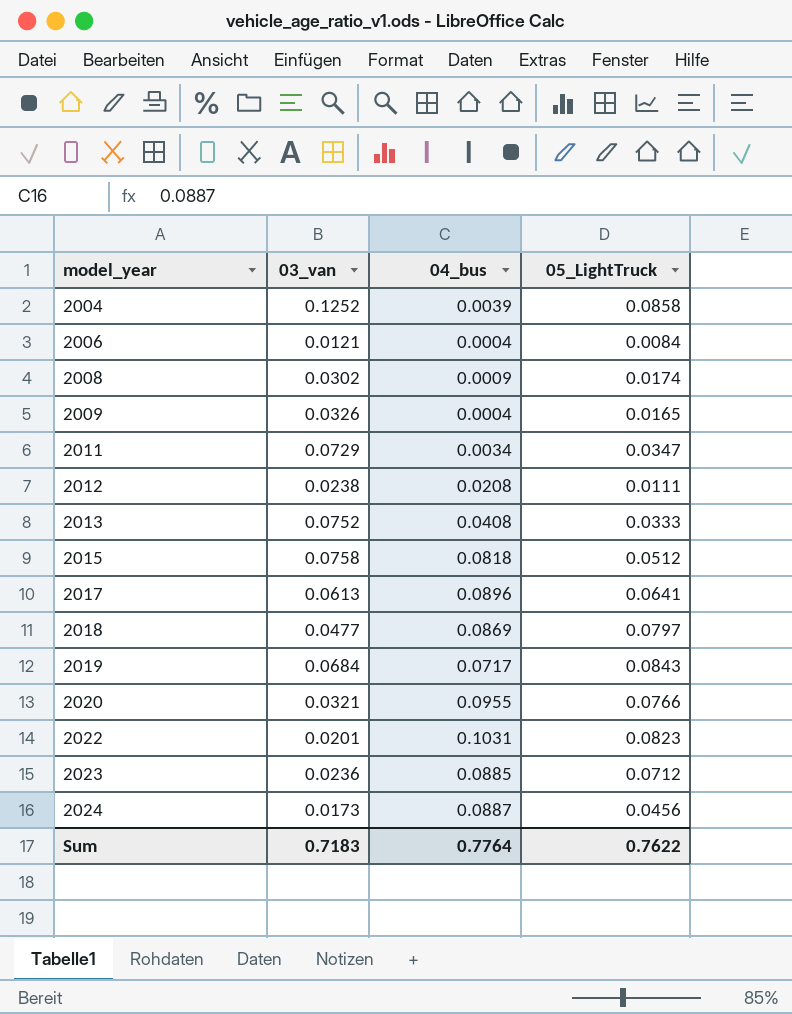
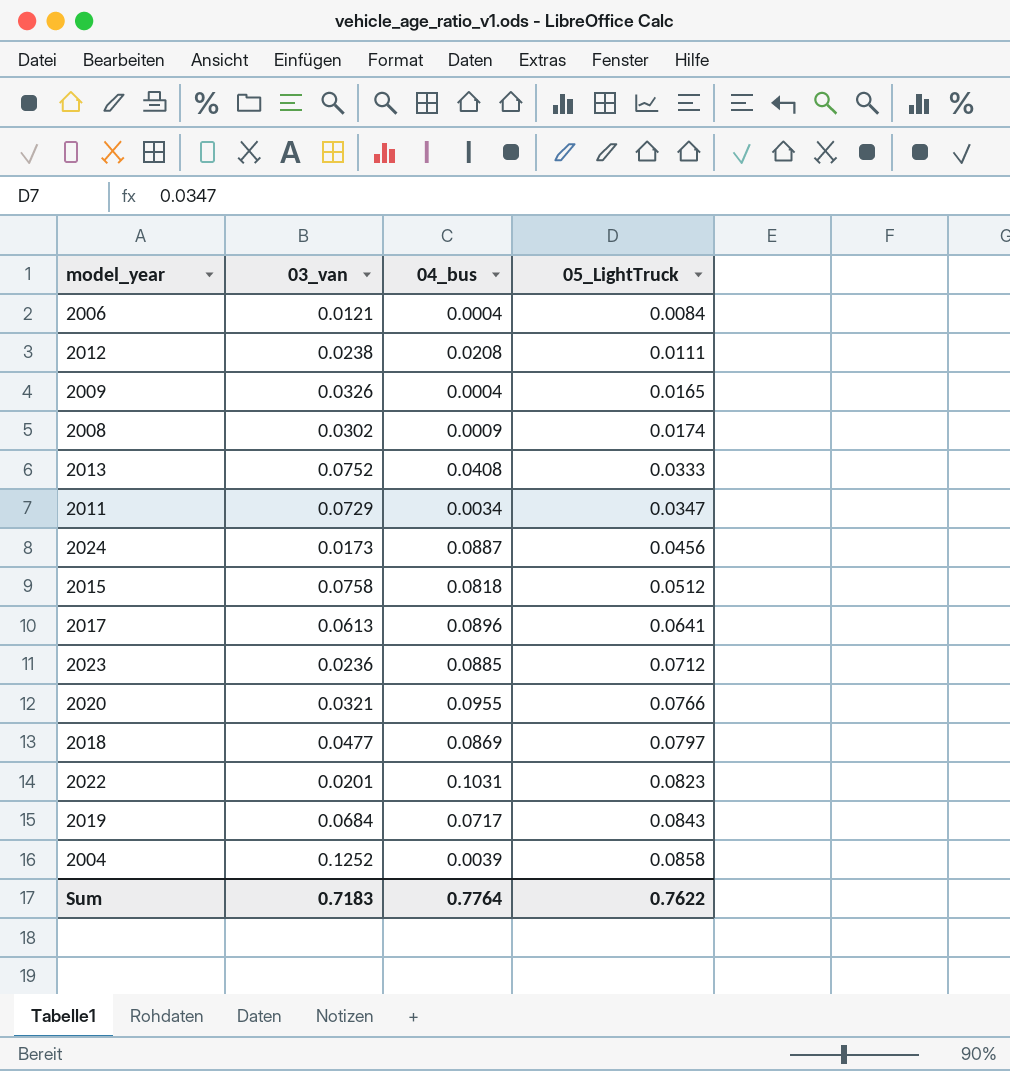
row order: model_year ascending -> 05_LightTruck ascending

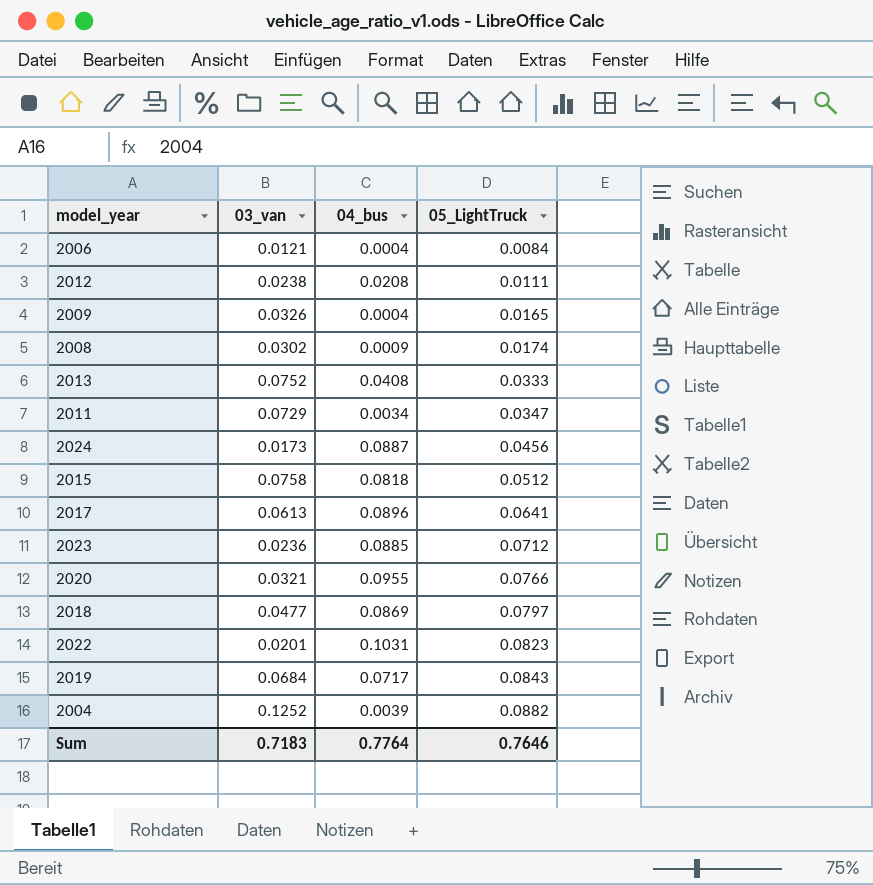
2004 | 05_LightTruck: 0.0858 -> 0.0882
Sum | 05_LightTruck: 0.7622 -> 0.7646

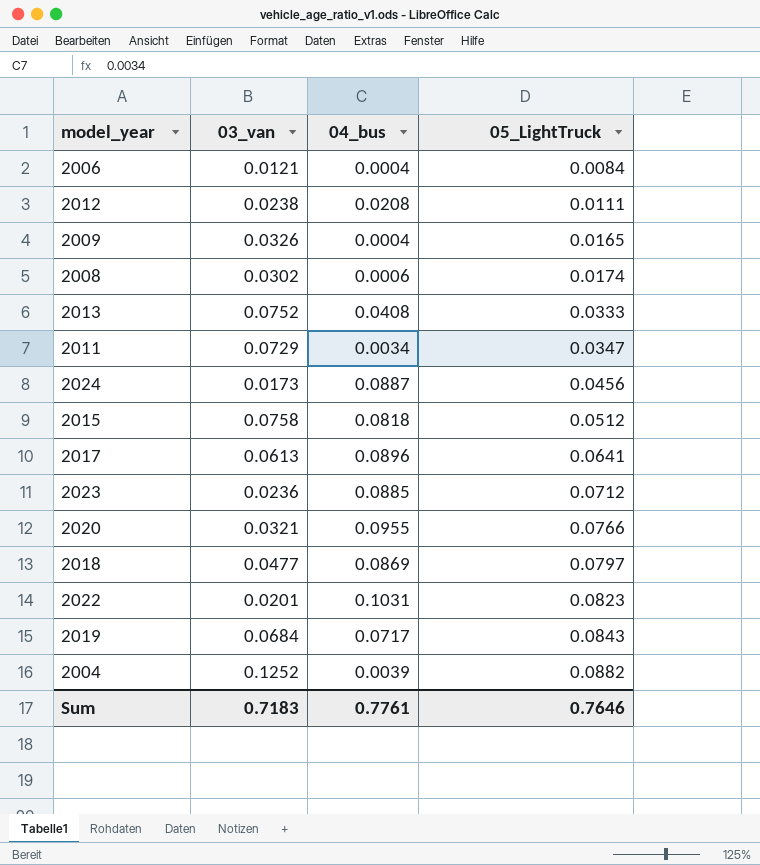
2008 | 04_bus: 0.0009 -> 0.0006
Sum | 04_bus: 0.7764 -> 0.7761

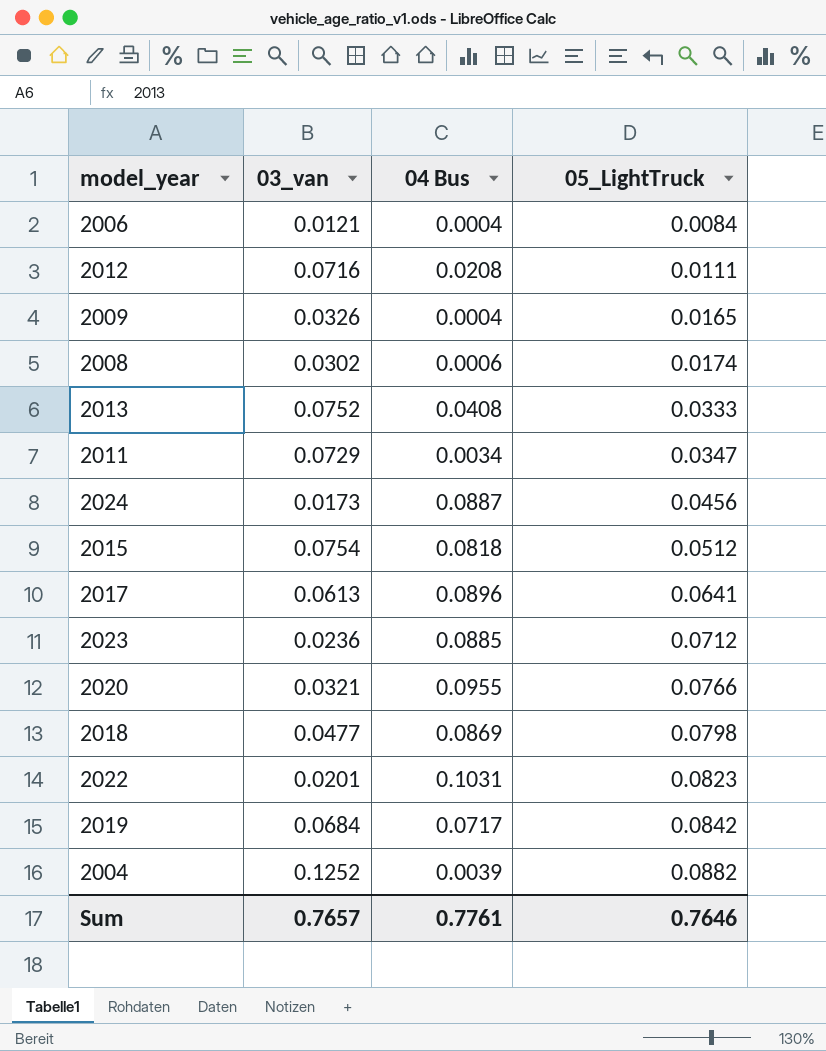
column name: 04_bus -> 04 Bus
2012 | 03_van: 0.0238 -> 0.0716
2015 | 03_van: 0.0758 -> 0.0754
2018 | 05_LightTruck: 0.0797 -> 0.0798
2019 | 05_LightTruck: 0.0843 -> 0.0842
Sum | 03_van: 0.7183 -> 0.7657

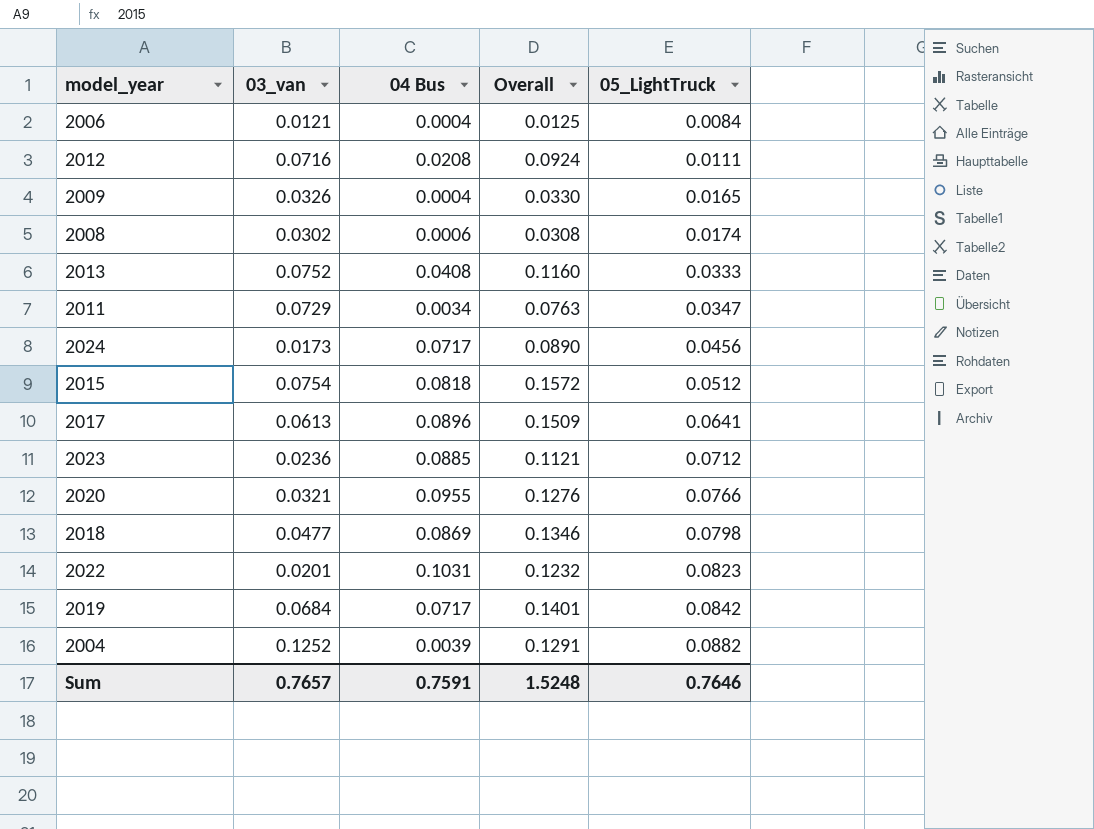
column Overall | formula: none -> [03_van] + [04 Bus]
2024 | 04 Bus: 0.0887 -> 0.0717
Sum | 04 Bus: 0.7761 -> 0.7591

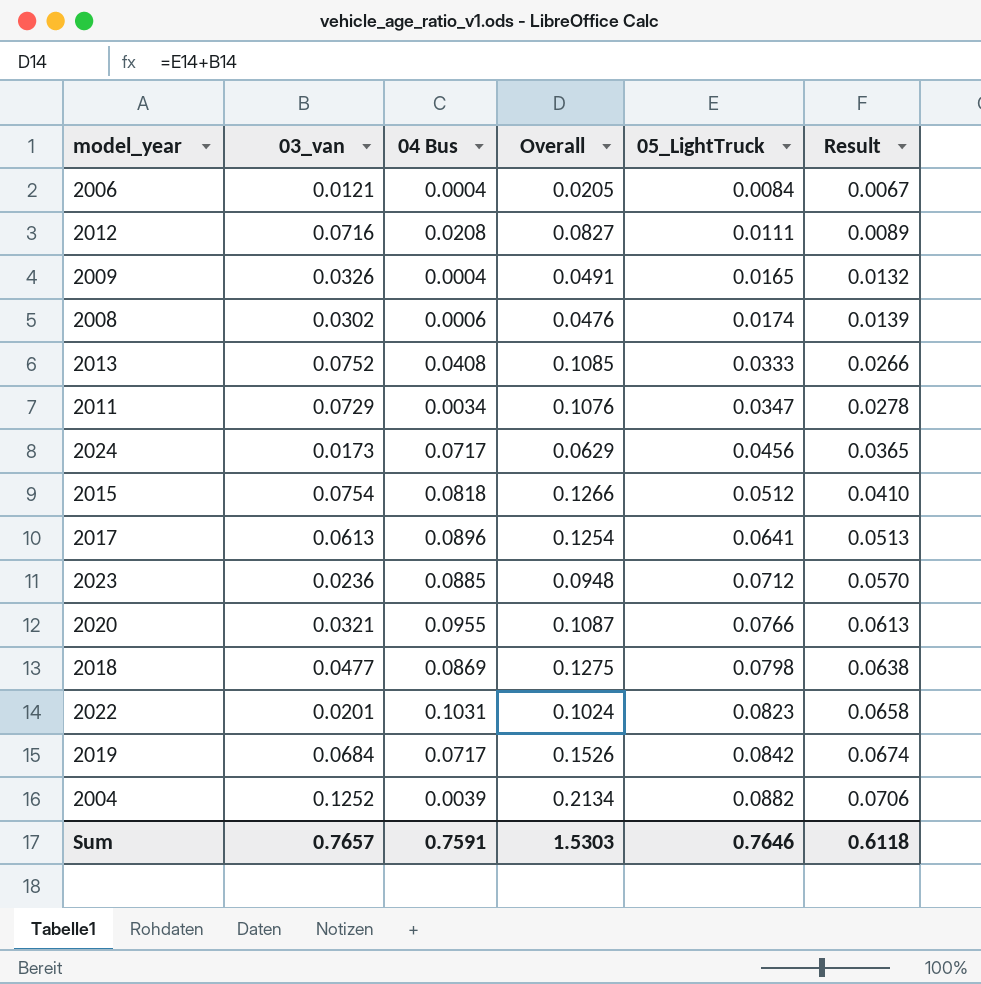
column Overall | formula: [03_van] + [04 Bus] -> [03_van] + [05_LightTruck]
column Result | formula: none -> [05_LightTruck] * 0.8
Sum | Overall: 1.5248 -> 1.5303

